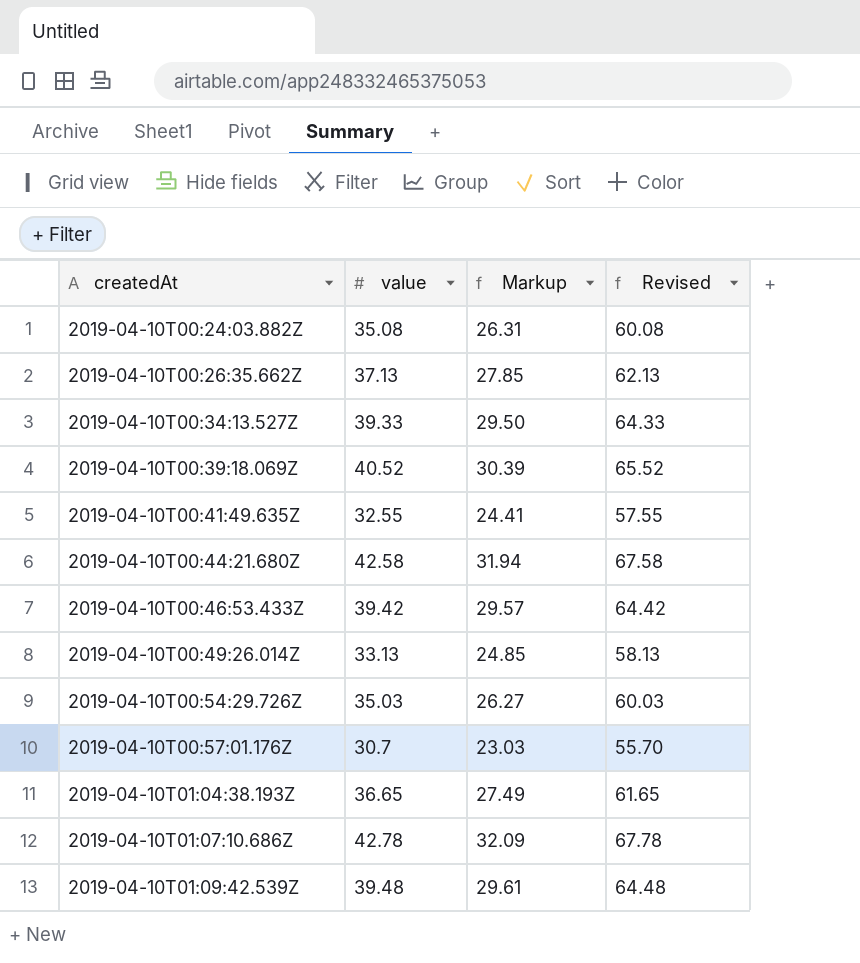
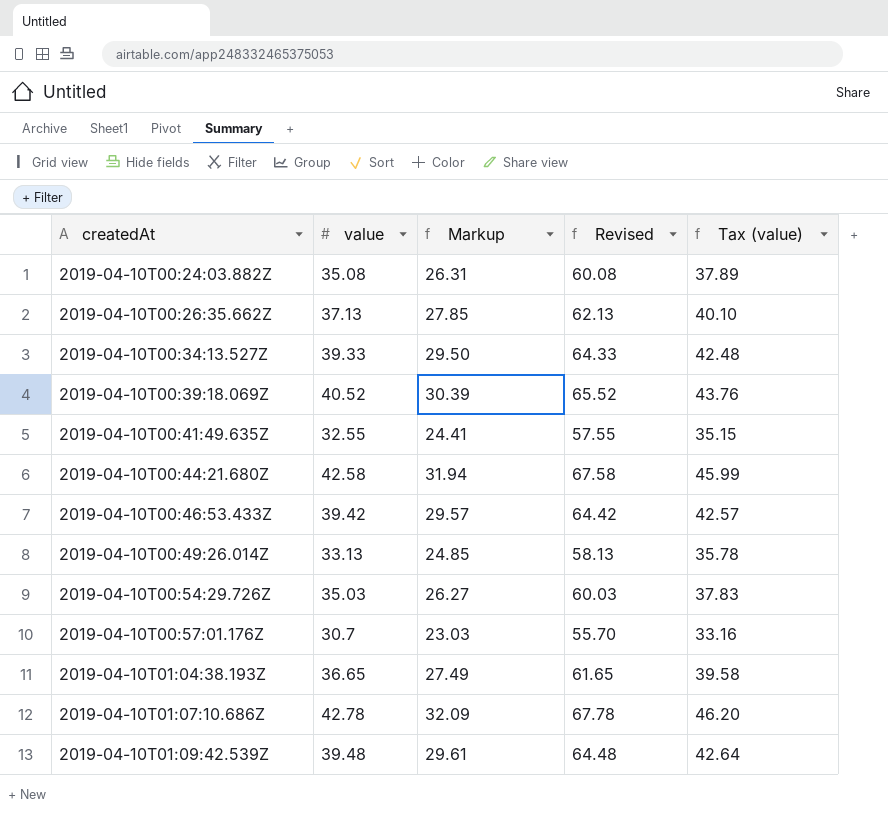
column Tax (value) | formula: none -> [value] * 1.08

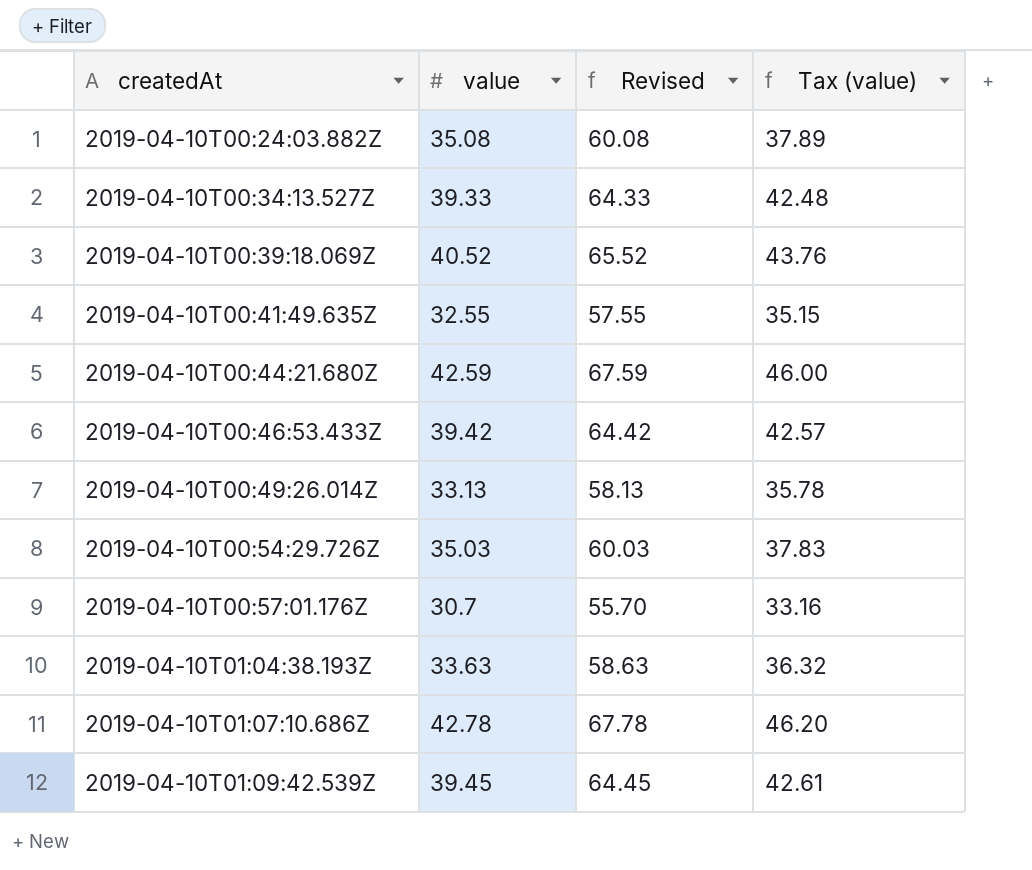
column Markup | formula: [value] * 0.75 -> none
row 2019-04-10T00:26:35.662Z: 37.13 | 27.85 | 62.13 | 40.10 -> none
2019-04-10T00:44:21.680Z | value: 42.58 -> 42.59
2019-04-10T00:44:21.680Z | Revised: 67.58 -> 67.59
2019-04-10T00:44:21.680Z | Tax (value): 45.99 -> 46.00
2019-04-10T01:04:38.193Z | value: 36.65 -> 33.63
2019-04-10T01:04:38.193Z | Revised: 61.65 -> 58.63
2019-04-10T01:04:38.193Z | Tax (value): 39.58 -> 36.32
2019-04-10T01:09:42.539Z | value: 39.48 -> 39.45
2019-04-10T01:09:42.539Z | Revised: 64.48 -> 64.45
2019-04-10T01:09:42.539Z | Tax (value): 42.64 -> 42.61

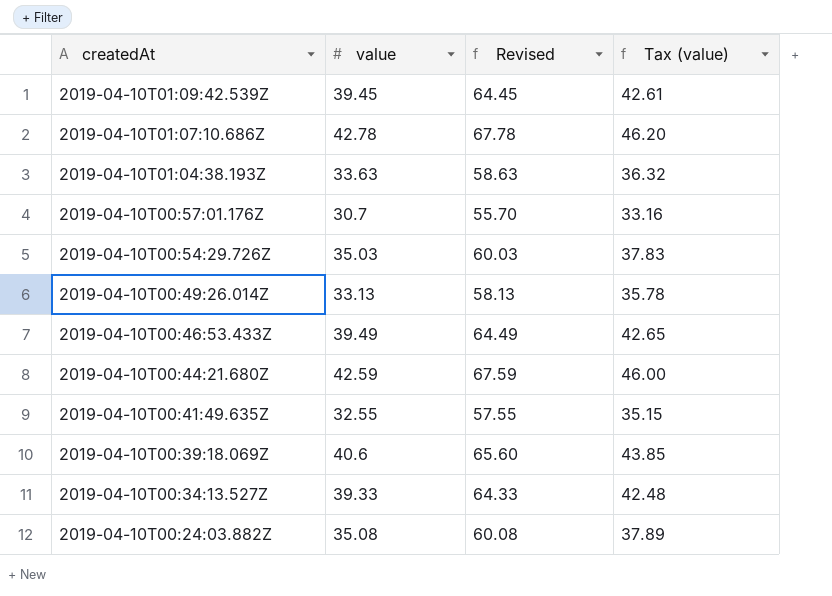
row order: createdAt ascending -> createdAt descending
2019-04-10T00:46:53.433Z | value: 39.42 -> 39.49
2019-04-10T00:46:53.433Z | Revised: 64.42 -> 64.49
2019-04-10T00:46:53.433Z | Tax (value): 42.57 -> 42.65
2019-04-10T00:39:18.069Z | value: 40.52 -> 40.6
2019-04-10T00:39:18.069Z | Revised: 65.52 -> 65.60
2019-04-10T00:39:18.069Z | Tax (value): 43.76 -> 43.85

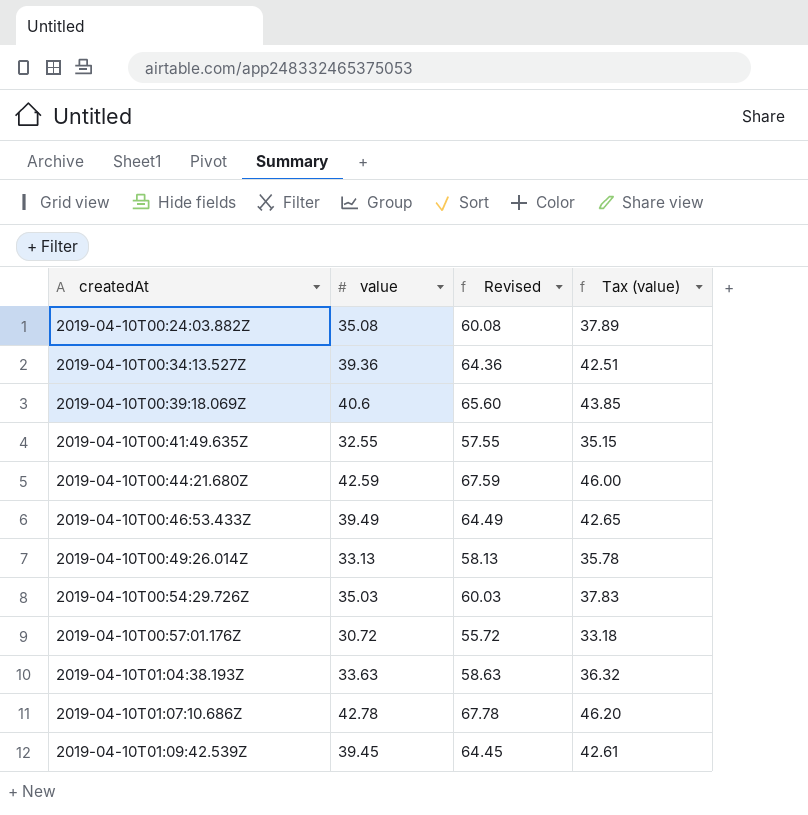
row order: createdAt descending -> createdAt ascending
2019-04-10T00:34:13.527Z | value: 39.33 -> 39.36
2019-04-10T00:34:13.527Z | Revised: 64.33 -> 64.36
2019-04-10T00:34:13.527Z | Tax (value): 42.48 -> 42.51
2019-04-10T00:57:01.176Z | value: 30.7 -> 30.72
2019-04-10T00:57:01.176Z | Revised: 55.70 -> 55.72
2019-04-10T00:57:01.176Z | Tax (value): 33.16 -> 33.18

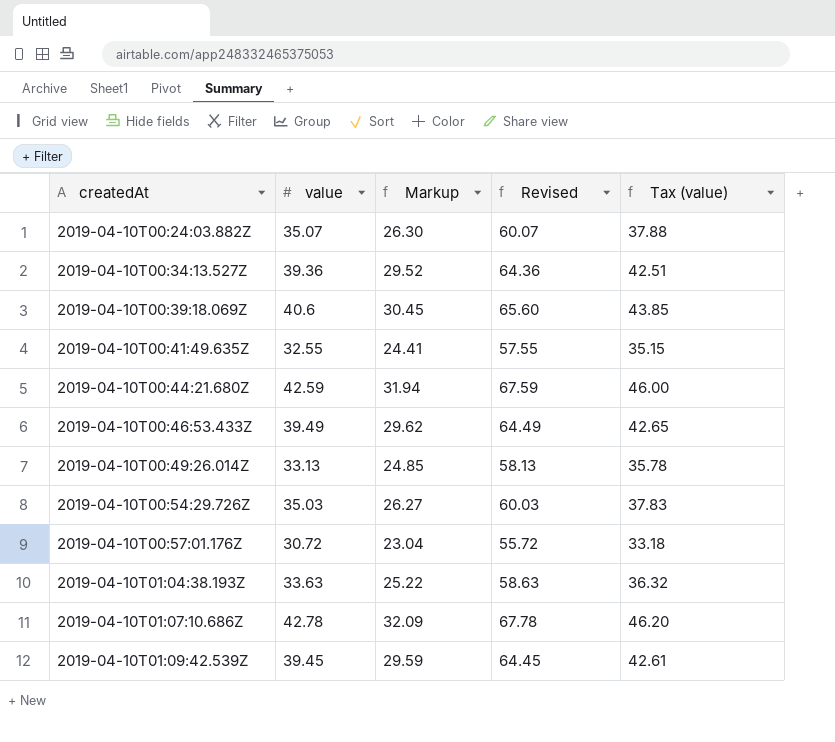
column Markup | formula: none -> [value] * 0.75
2019-04-10T00:24:03.882Z | value: 35.08 -> 35.07
2019-04-10T00:24:03.882Z | Revised: 60.08 -> 60.07
2019-04-10T00:24:03.882Z | Tax (value): 37.89 -> 37.88

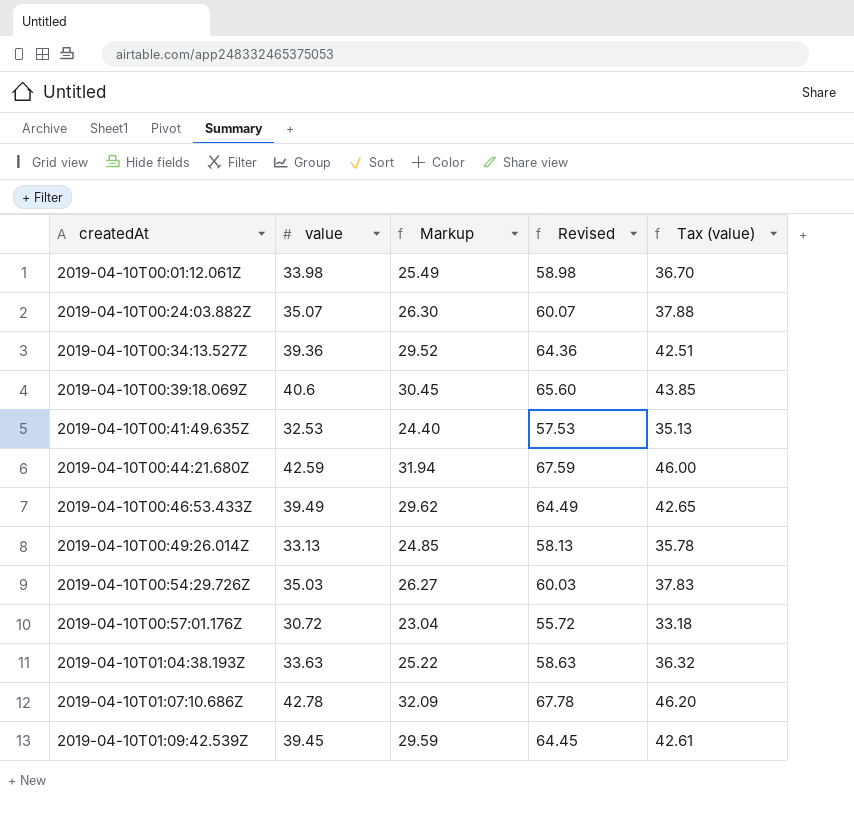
row 2019-04-10T00:01:12.061Z: none -> 33.98 | 25.49 | 58.98 | 36.70
2019-04-10T00:41:49.635Z | value: 32.55 -> 32.53
2019-04-10T00:41:49.635Z | Markup: 24.41 -> 24.40
2019-04-10T00:41:49.635Z | Revised: 57.55 -> 57.53
2019-04-10T00:41:49.635Z | Tax (value): 35.15 -> 35.13

